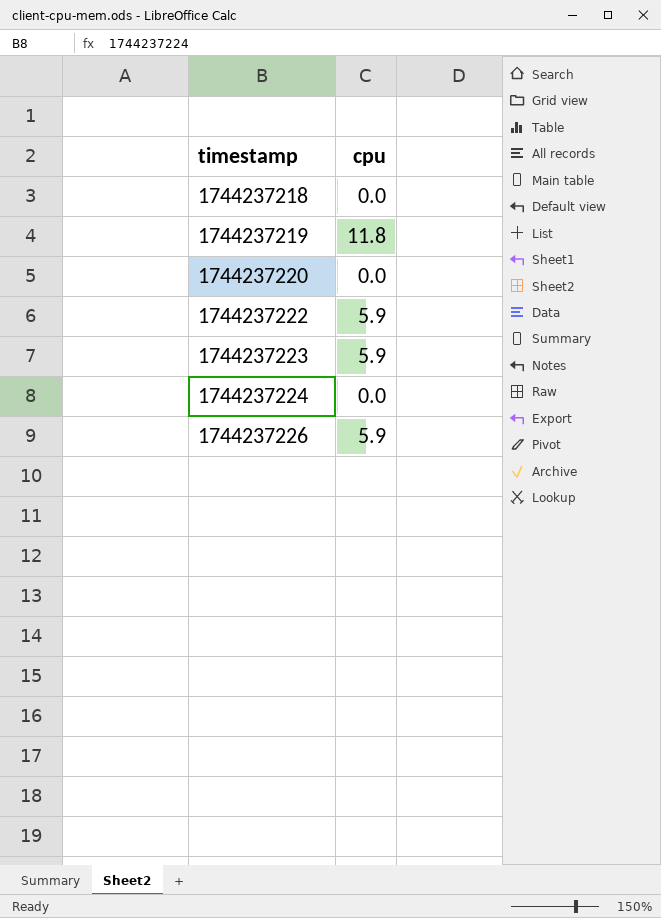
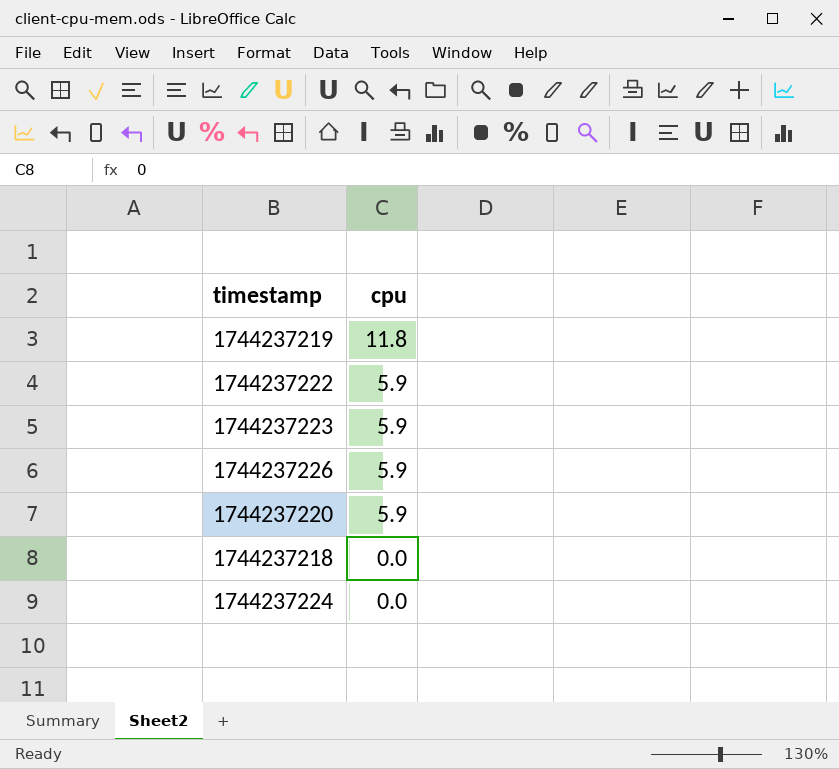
row order: timestamp ascending -> cpu descending
1744237220 | cpu: 0.0 -> 5.9

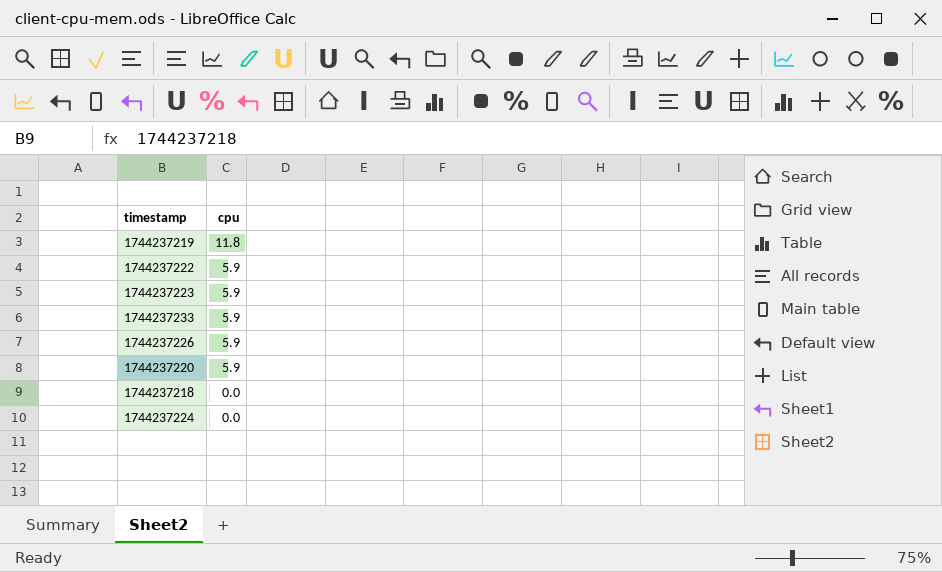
row 1744237233: none -> 5.9

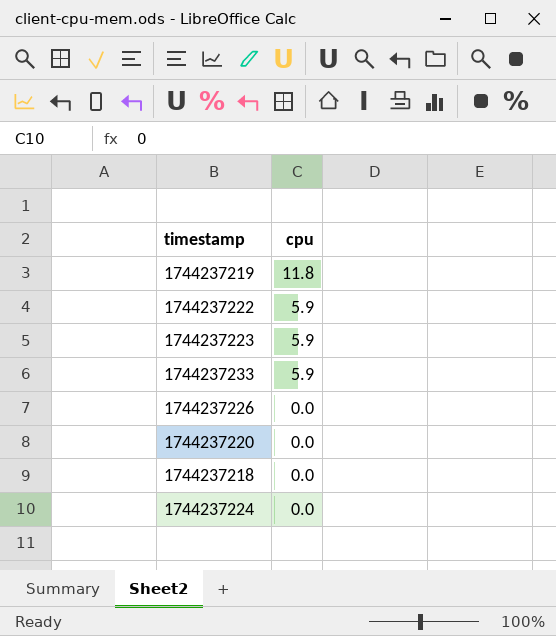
1744237226 | cpu: 5.9 -> 0.0
1744237220 | cpu: 5.9 -> 0.0

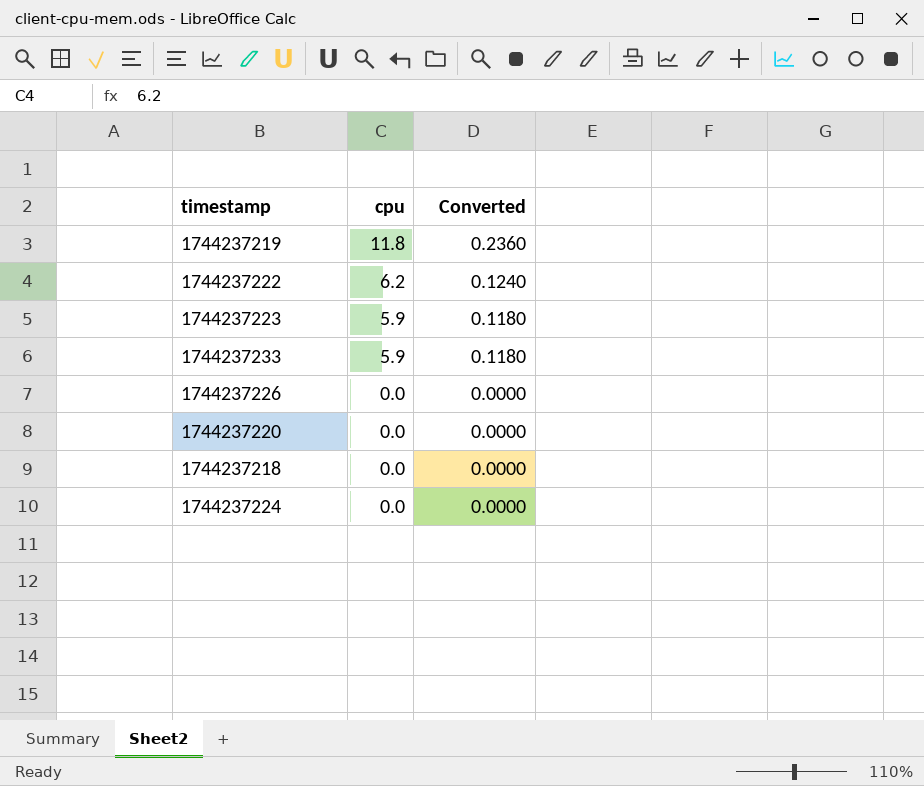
column Converted | formula: none -> [cpu] * 0.02
1744237222 | cpu: 5.9 -> 6.2

